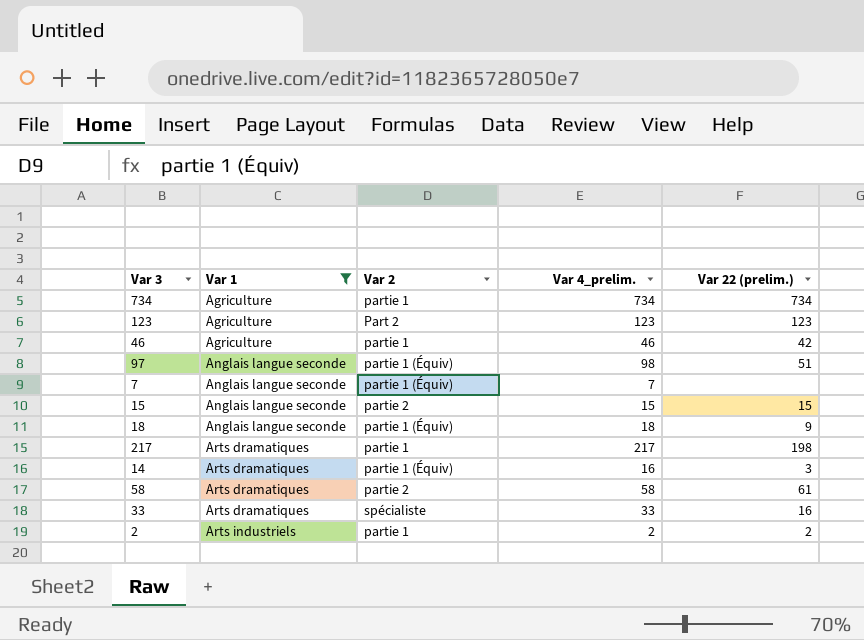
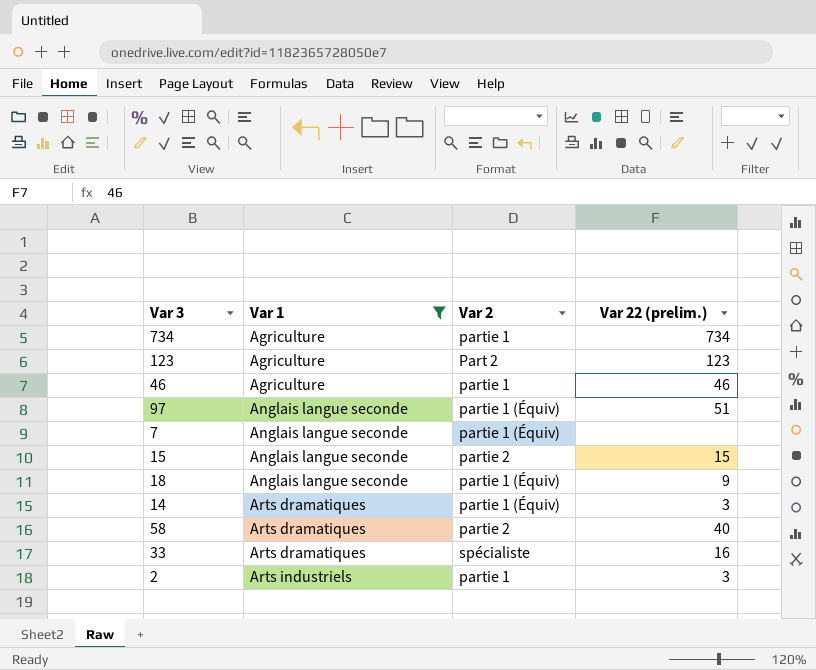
column Var 4_prelim. | position: 4 -> none
row 217: Arts dramatiques | partie 1 | 217 | 198 -> none
46 | Var 22 (prelim.): 42 -> 46
58 | Var 22 (prelim.): 61 -> 40
2 | Var 22 (prelim.): 2 -> 3

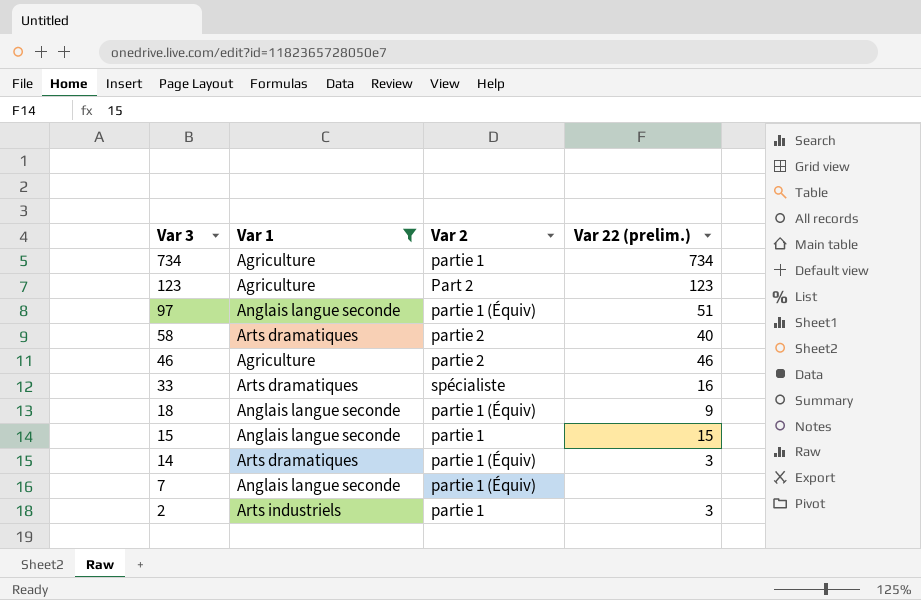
row order: Var 1 ascending -> Var 3 descending
46 | Var 2: partie 1 -> partie 2
15 | Var 2: partie 2 -> partie 1

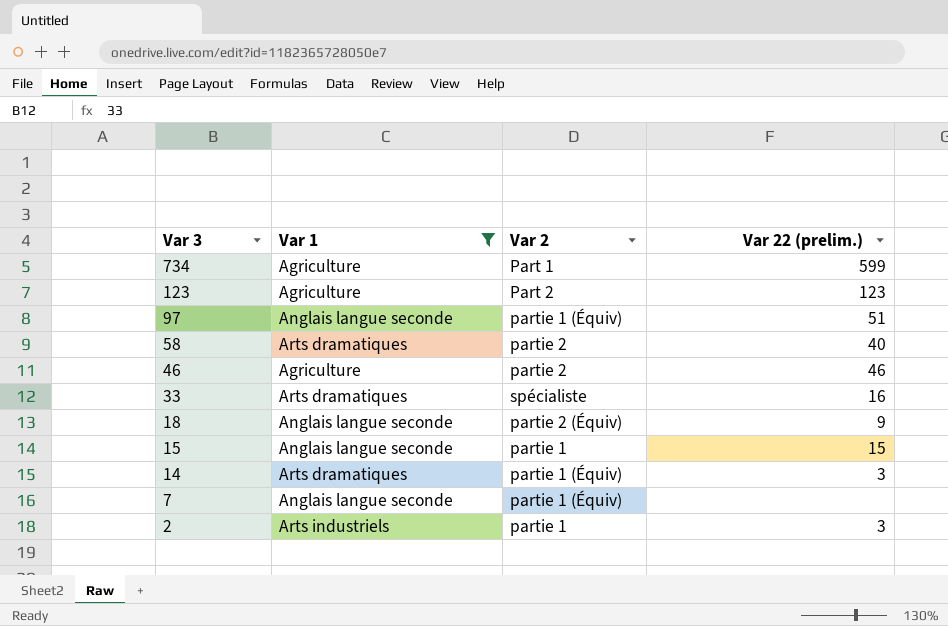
734 | Var 2: partie 1 -> Part 1
734 | Var 22 (prelim.): 734 -> 599
18 | Var 2: partie 1 (Équiv) -> partie 2 (Équiv)

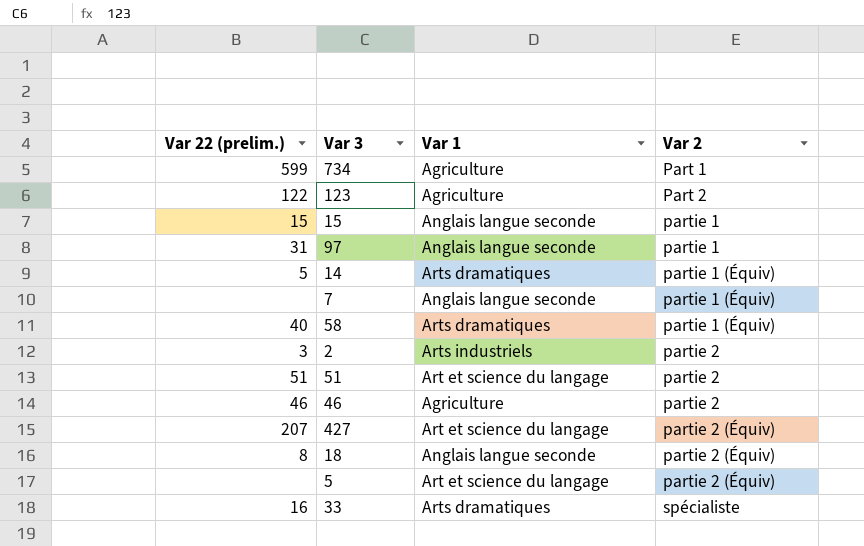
filter: Var 1 != Art et science du langage -> none
row order: Var 3 descending -> Var 2 ascending
column Var 22 (prelim.) | position: 4 -> 1
123 | Var 22 (prelim.): 123 -> 122
97 | Var 22 (prelim.): 51 -> 31
97 | Var 2: partie 1 (Équiv) -> partie 1
14 | Var 22 (prelim.): 3 -> 5
58 | Var 2: partie 2 -> partie 1 (Équiv)
2 | Var 2: partie 1 -> partie 2
18 | Var 22 (prelim.): 9 -> 8

